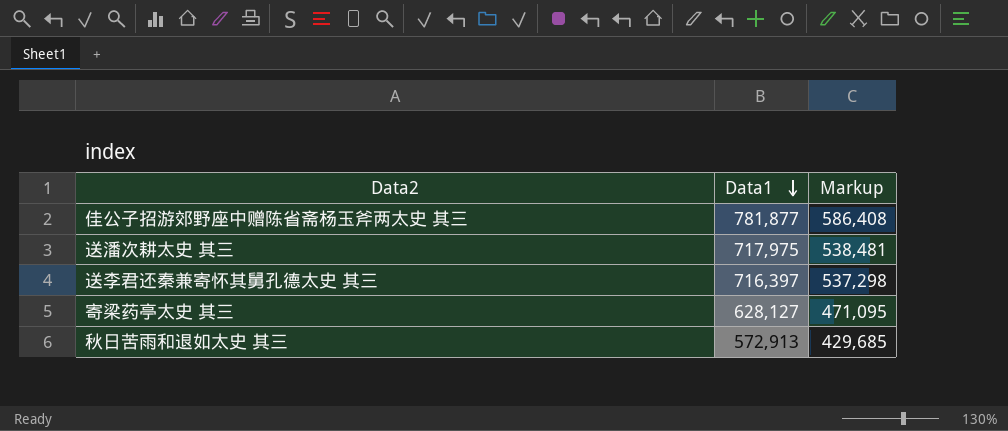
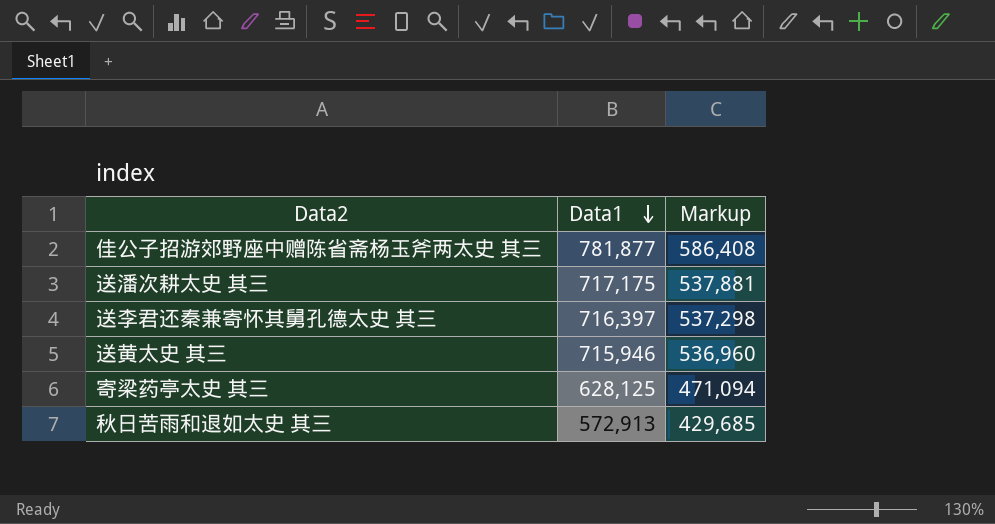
送潘次耕太史 其三 | Data1: 717,975 -> 717,175
送潘次耕太史 其三 | Markup: 538,481 -> 537,881
row 送黄太史 其三: none -> 715,946 | 536,960
寄梁药亭太史 其三 | Data1: 628,127 -> 628,125
寄梁药亭太史 其三 | Markup: 471,095 -> 471,094

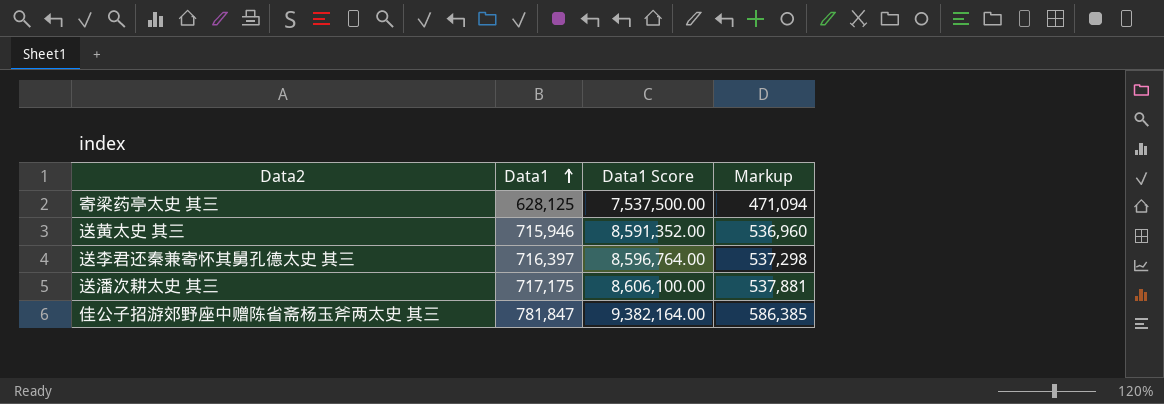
row order: Data1 descending -> Data1 ascending
column Data1 Score | formula: none -> [Data1] * 12
row 秋日苦雨和退如太史 其三: 572,913 | 429,685 -> none
佳公子招游郊野座中赠陈省斋杨玉斧两太史 其三 | Data1: 781,877 -> 781,847
佳公子招游郊野座中赠陈省斋杨玉斧两太史 其三 | Markup: 586,408 -> 586,385

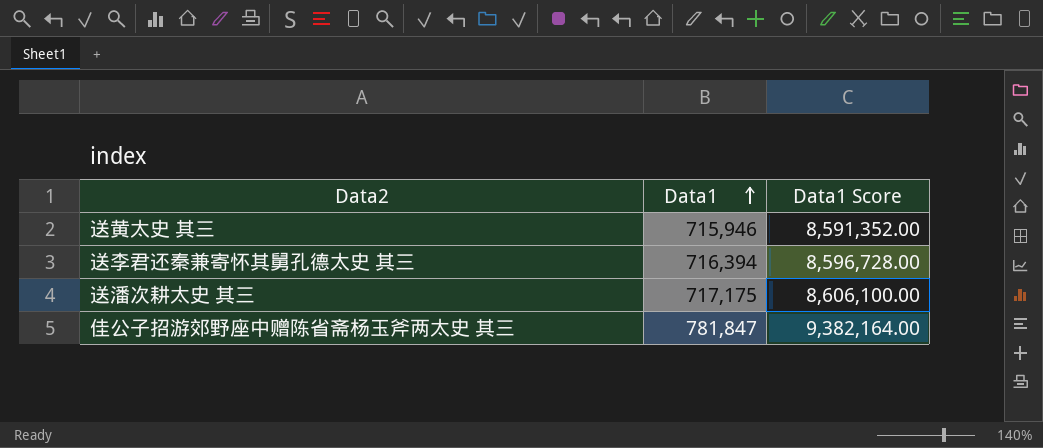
column Markup | formula: [Data1] * 0.75 -> none
row 寄梁药亭太史 其三: 628,125 | 7,537,500.00 | 471,094 -> none
送李君还秦兼寄怀其舅孔德太史 其三 | Data1: 716,397 -> 716,394
送李君还秦兼寄怀其舅孔德太史 其三 | Data1 Score: 8,596,764.00 -> 8,596,728.00

